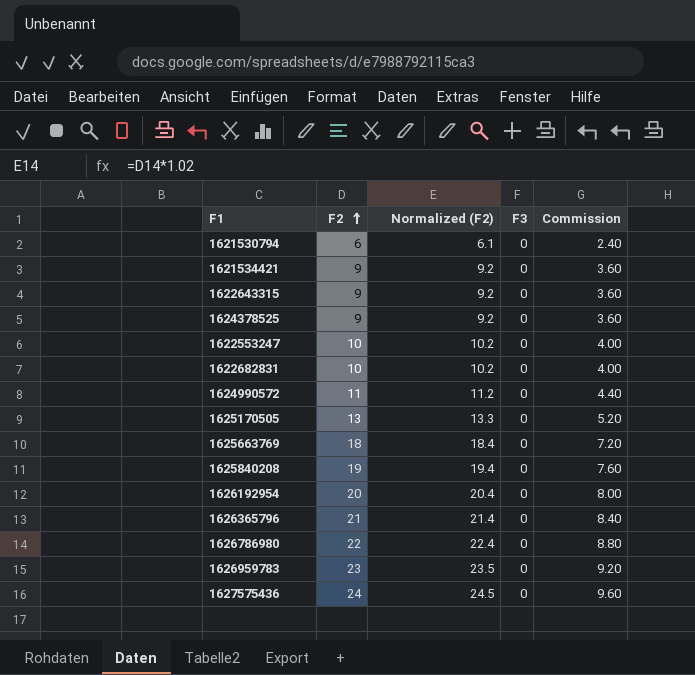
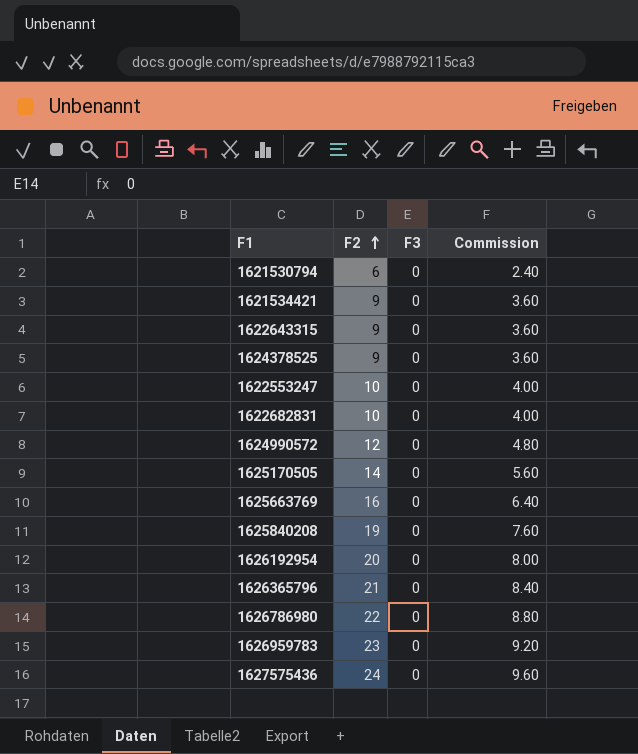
column Normalized (F2) | formula: [F2] * 1.02 -> none
1624990572 | F2: 11 -> 12
1624990572 | Commission: 4.40 -> 4.80
1625170505 | F2: 13 -> 14
1625170505 | Commission: 5.20 -> 5.60
1625663769 | F2: 18 -> 16
1625663769 | Commission: 7.20 -> 6.40

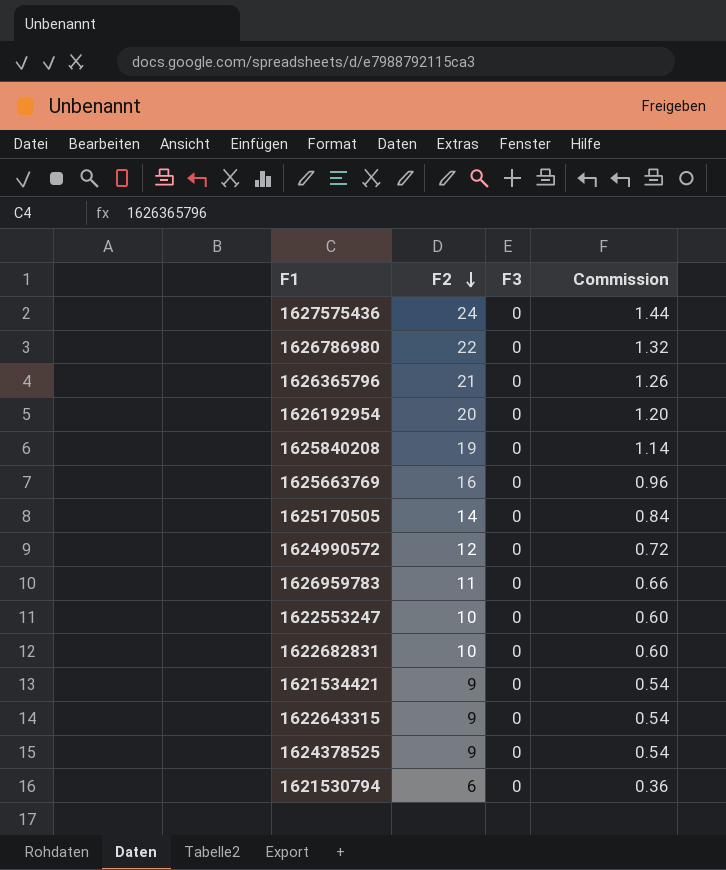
row order: F2 ascending -> F2 descending
column Commission | formula: [F2] * 0.4 -> [F2] * 0.06
1626959783 | F2: 23 -> 11

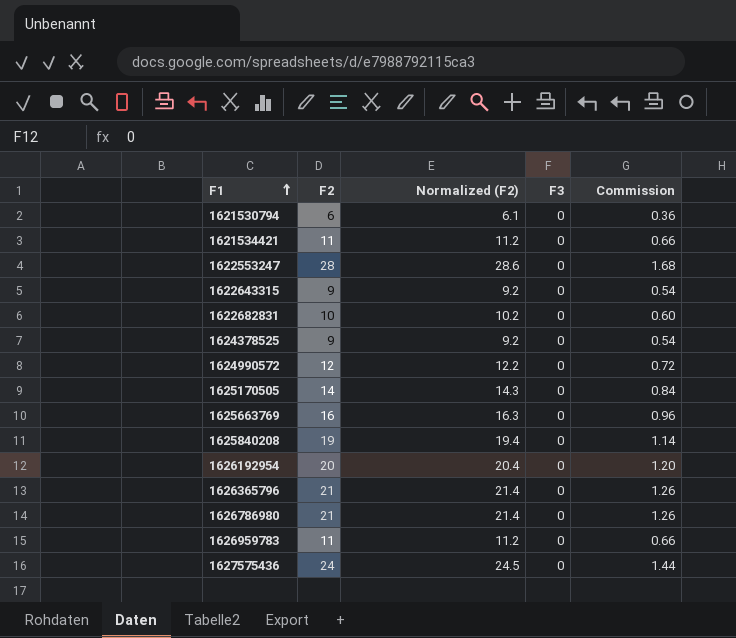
row order: F2 descending -> F1 ascending
column Normalized (F2) | formula: none -> [F2] * 1.02
1621534421 | F2: 9 -> 11
1621534421 | Commission: 0.54 -> 0.66
1622553247 | F2: 10 -> 28
1622553247 | Commission: 0.60 -> 1.68
1626786980 | F2: 22 -> 21
1626786980 | Commission: 1.32 -> 1.26

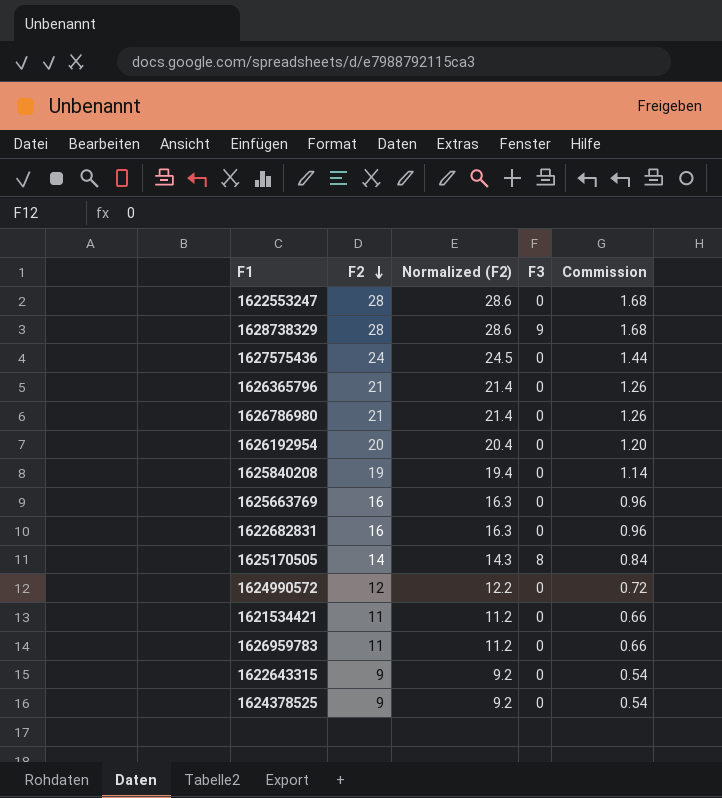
row order: F1 ascending -> F2 descending
row 1621530794: 6 | 6.1 | 0 | 0.36 -> none
row 1628738329: none -> 28 | 28.6 | 9 | 1.68
1622682831 | F2: 10 -> 16
1622682831 | Normalized (F2): 10.2 -> 16.3
1622682831 | Commission: 0.60 -> 0.96
1625170505 | F3: 0 -> 8

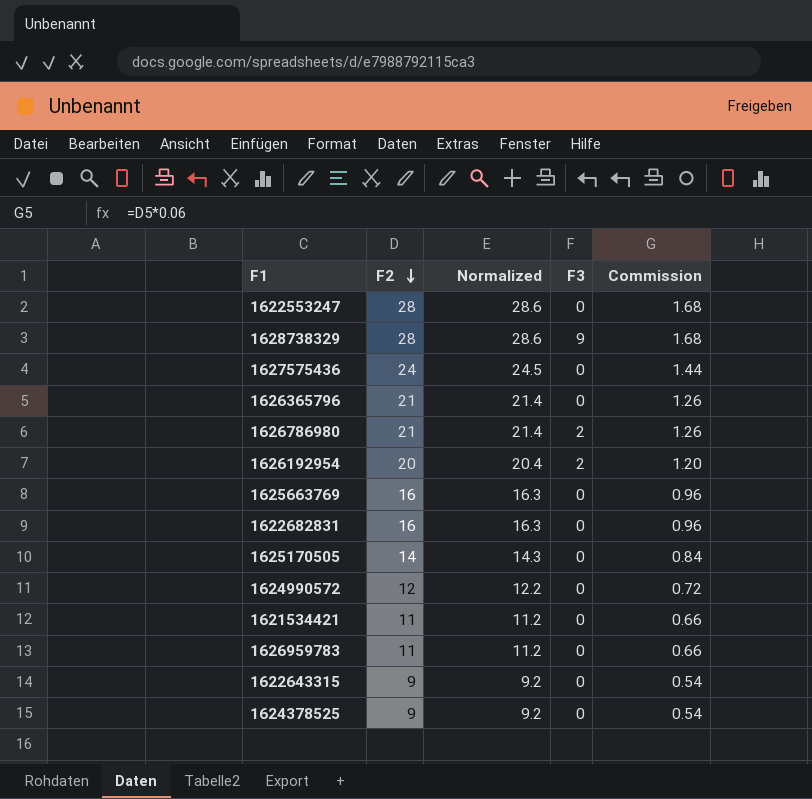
column name: Normalized (F2) -> Normalized
row 1625840208: 19 | 19.4 | 0 | 1.14 -> none
1626786980 | F3: 0 -> 2
1626192954 | F3: 0 -> 2
1625170505 | F3: 8 -> 0

